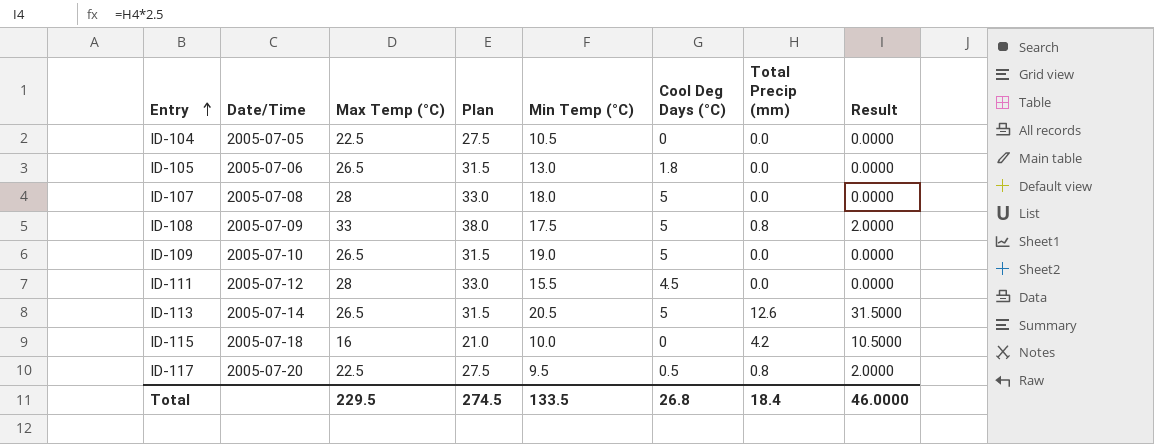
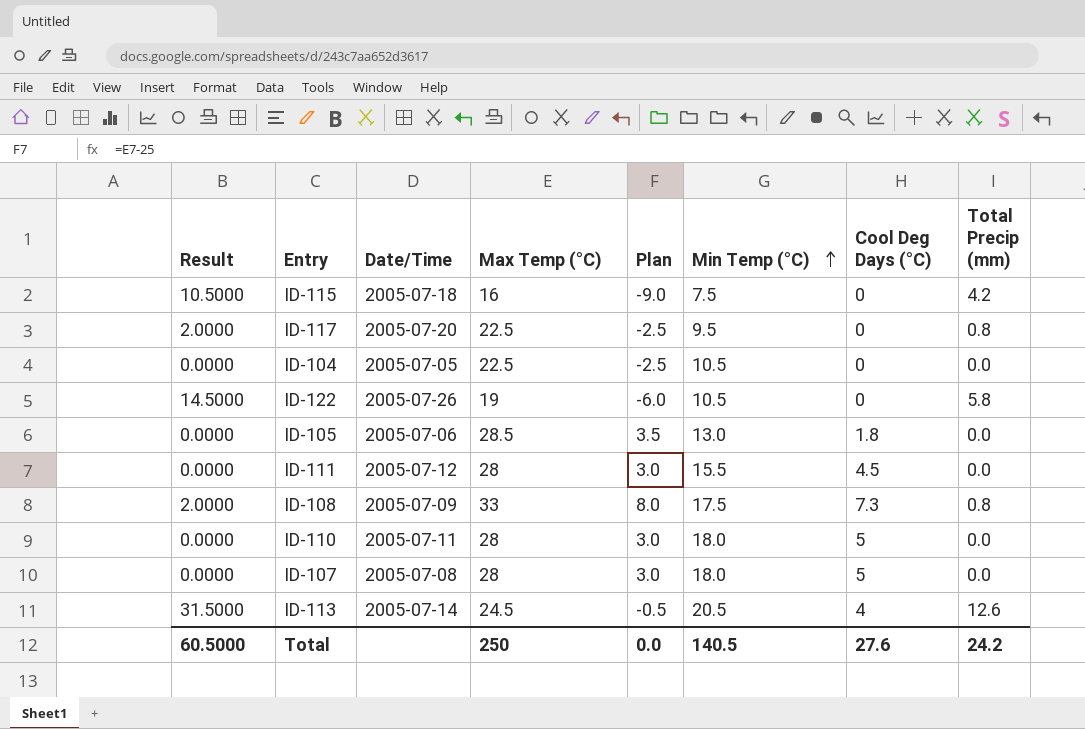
row order: Entry ascending -> Min Temp (°C) ascending
column Result | position: 8 -> 1
column Plan | formula: [Max Temp (°C)] + 5 -> [Max Temp (°C)] - 25
row ID-109: 2005-07-10 | 26.5 | 31.5 | 19.0 | 5 | 0.0 | 0.0000 -> none
ID-115 | Min Temp (°C): 10.0 -> 7.5
ID-117 | Cool Deg Days (°C): 0.5 -> 0
row ID-122: none -> 14.5000 | 2005-07-26 | 19 | -6.0 | 10.5 | 0 | 5.8
ID-105 | Max Temp (°C): 26.5 -> 28.5
ID-108 | Cool Deg Days (°C): 5 -> 7.3
row ID-110: none -> 0.0000 | 2005-07-11 | 28 | 3.0 | 18.0 | 5 | 0.0
ID-113 | Max Temp (°C): 26.5 -> 24.5
ID-113 | Cool Deg Days (°C): 5 -> 4
Total | Result: 46.0000 -> 60.5000
Total | Max Temp (°C): 229.5 -> 250
Total | Plan: 274.5 -> 0.0
Total | Min Temp (°C): 133.5 -> 140.5
Total | Cool Deg Days (°C): 26.8 -> 27.6
Total | Total Precip (mm): 18.4 -> 24.2

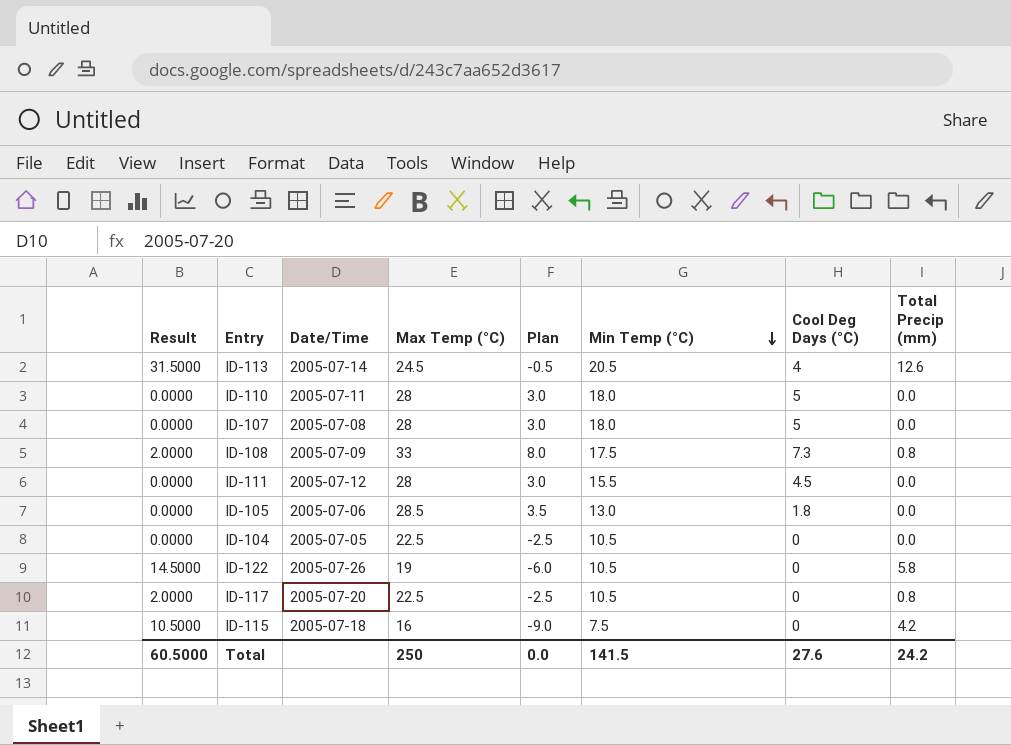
row order: Min Temp (°C) ascending -> Min Temp (°C) descending
ID-117 | Min Temp (°C): 9.5 -> 10.5
Total | Min Temp (°C): 140.5 -> 141.5

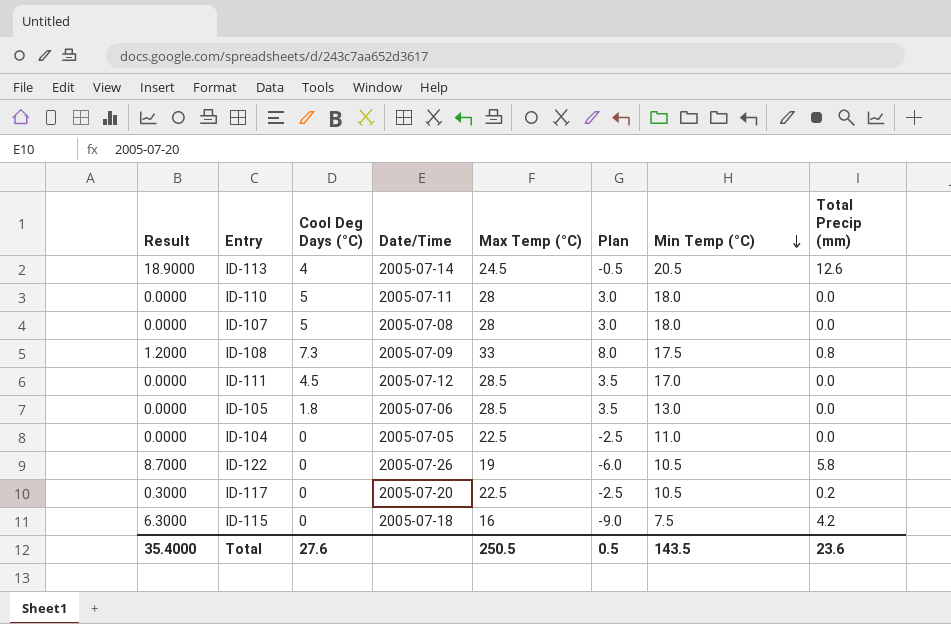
column Result | formula: [Total Precip (mm)] * 2.5 -> [Total Precip (mm)] * 1.5
column Cool Deg Days (°C) | position: 7 -> 3
ID-111 | Max Temp (°C): 28 -> 28.5
ID-111 | Plan: 3.0 -> 3.5
ID-111 | Min Temp (°C): 15.5 -> 17.0
ID-104 | Min Temp (°C): 10.5 -> 11.0
ID-117 | Total Precip (mm): 0.8 -> 0.2
Total | Result: 60.5000 -> 35.4000
Total | Max Temp (°C): 250 -> 250.5
Total | Plan: 0.0 -> 0.5
Total | Min Temp (°C): 141.5 -> 143.5
Total | Total Precip (mm): 24.2 -> 23.6

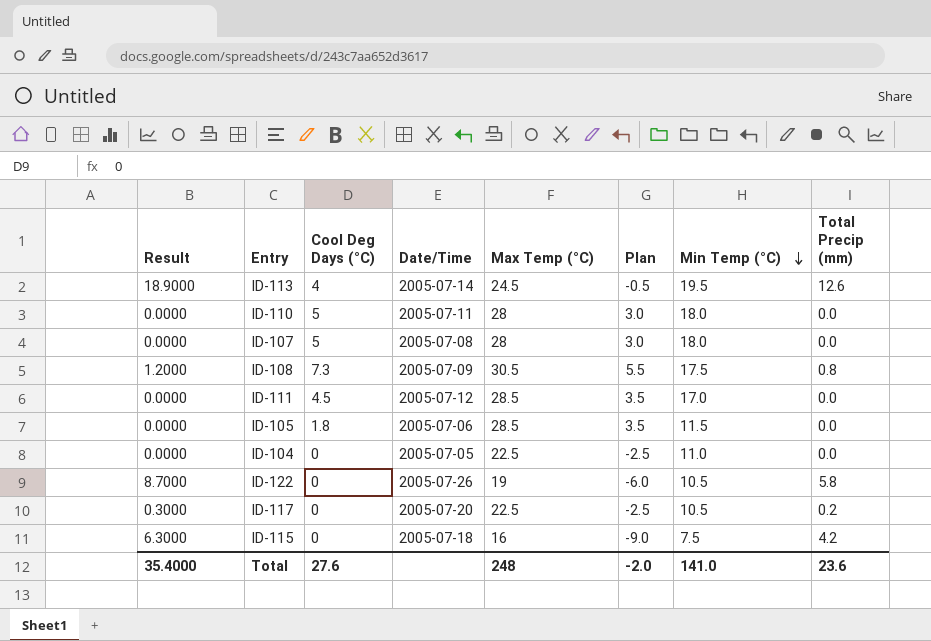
ID-113 | Min Temp (°C): 20.5 -> 19.5
ID-108 | Max Temp (°C): 33 -> 30.5
ID-108 | Plan: 8.0 -> 5.5
ID-105 | Min Temp (°C): 13.0 -> 11.5
Total | Max Temp (°C): 250.5 -> 248
Total | Plan: 0.5 -> -2.0
Total | Min Temp (°C): 143.5 -> 141.0

